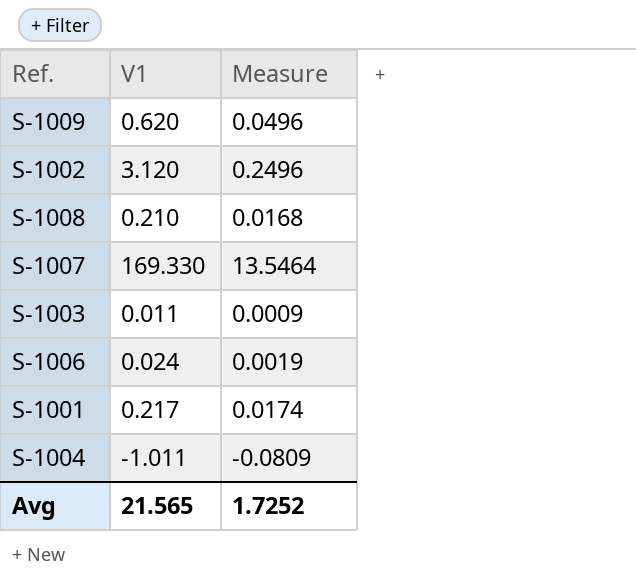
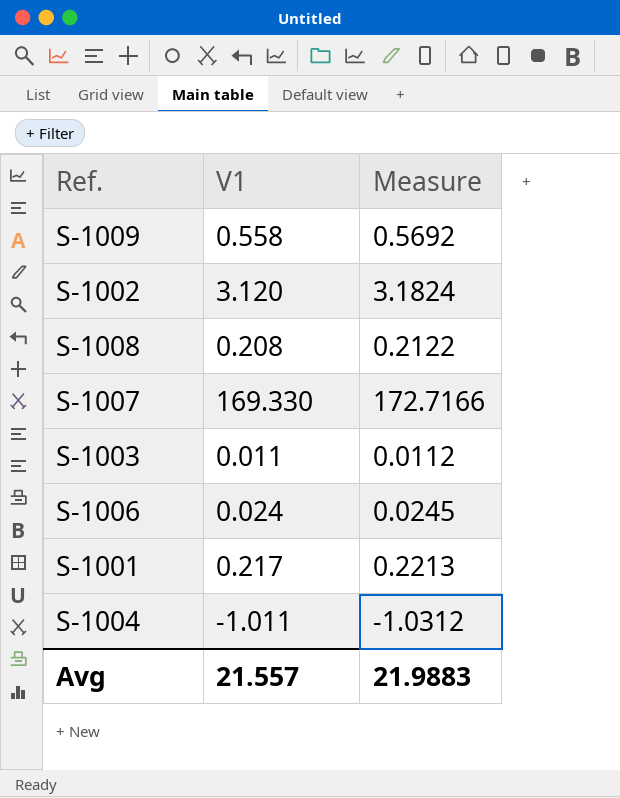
column Measure | formula: [V1] * 0.08 -> [V1] * 1.02
S-1009 | V1: 0.620 -> 0.558
S-1008 | V1: 0.210 -> 0.208
Avg | V1: 21.565 -> 21.557
Avg | Measure: 1.7252 -> 21.9883

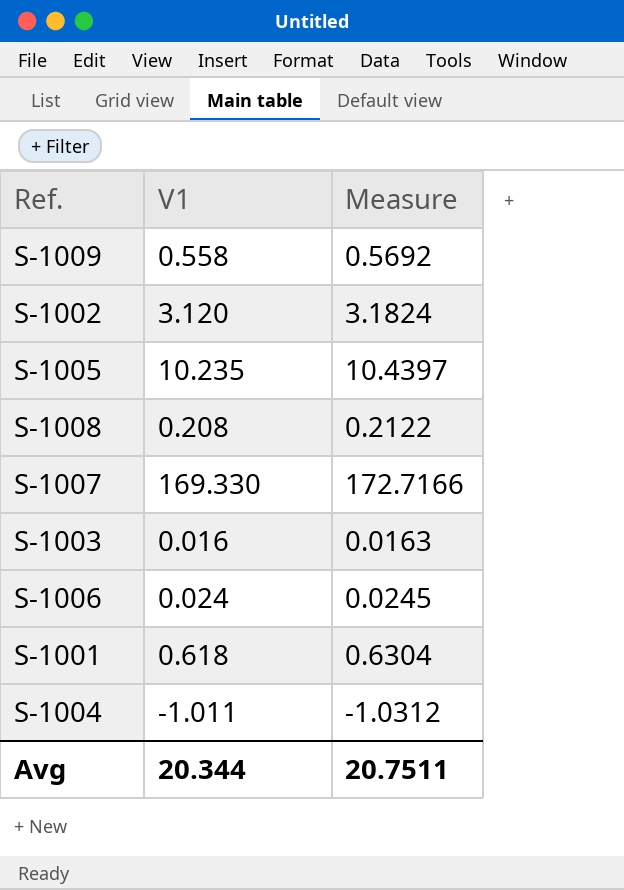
row S-1005: none -> 10.235 | 10.4397
S-1003 | V1: 0.011 -> 0.016
S-1003 | Measure: 0.0112 -> 0.0163
S-1001 | V1: 0.217 -> 0.618
S-1001 | Measure: 0.2213 -> 0.6304
Avg | V1: 21.557 -> 20.344
Avg | Measure: 21.9883 -> 20.7511

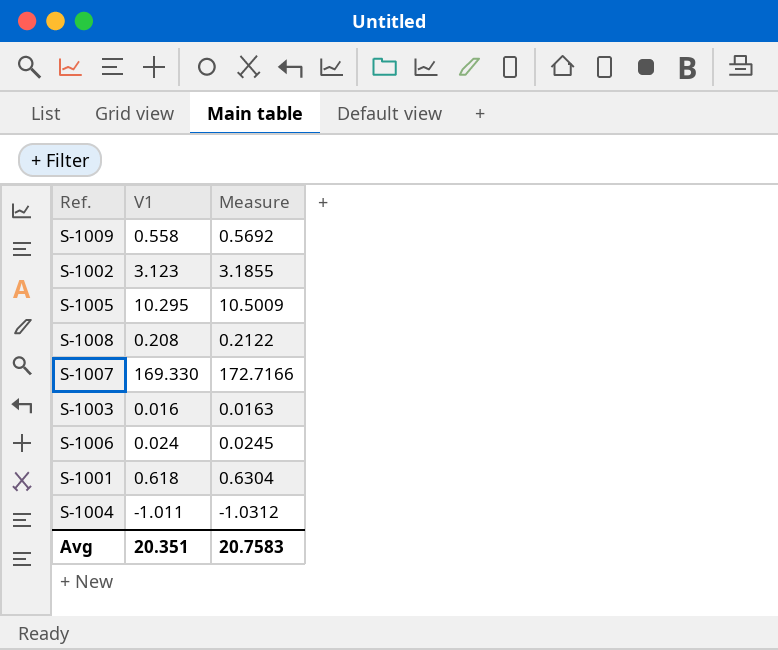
S-1002 | V1: 3.120 -> 3.123
S-1002 | Measure: 3.1824 -> 3.1855
S-1005 | V1: 10.235 -> 10.295
S-1005 | Measure: 10.4397 -> 10.5009
Avg | V1: 20.344 -> 20.351
Avg | Measure: 20.7511 -> 20.7583

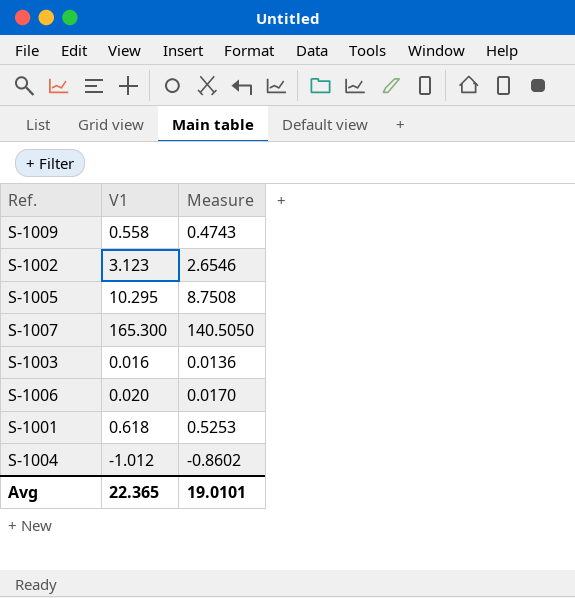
column Measure | formula: [V1] * 1.02 -> [V1] * 0.85
row S-1008: 0.208 | 0.2122 -> none
S-1007 | V1: 169.330 -> 165.300
S-1006 | V1: 0.024 -> 0.020
S-1004 | V1: -1.011 -> -1.012
Avg | V1: 20.351 -> 22.365
Avg | Measure: 20.7583 -> 19.0101

